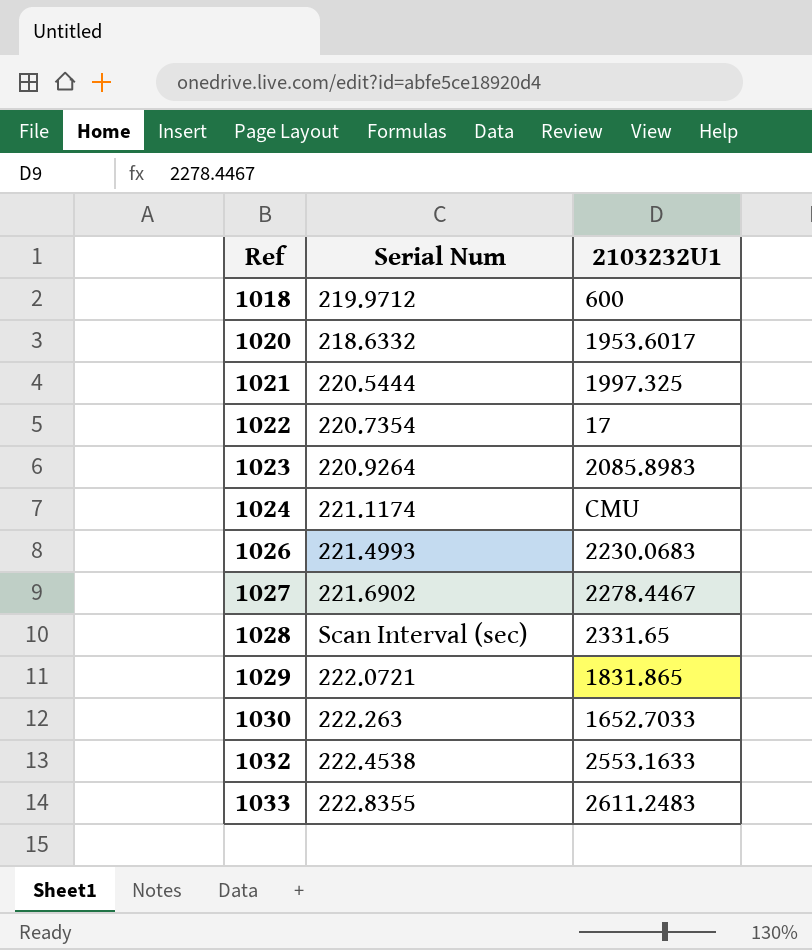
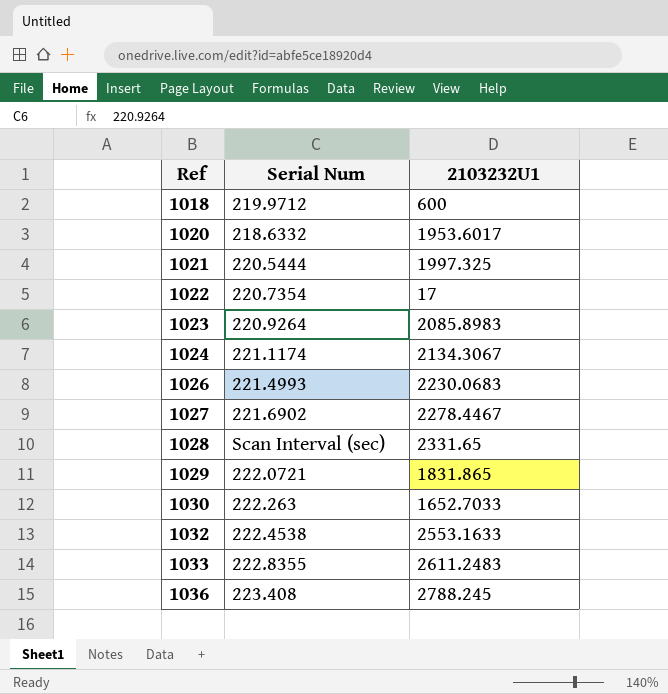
1024 | 2103232U1: CMU -> 2134.3067
row 1036: none -> 223.408 | 2788.245

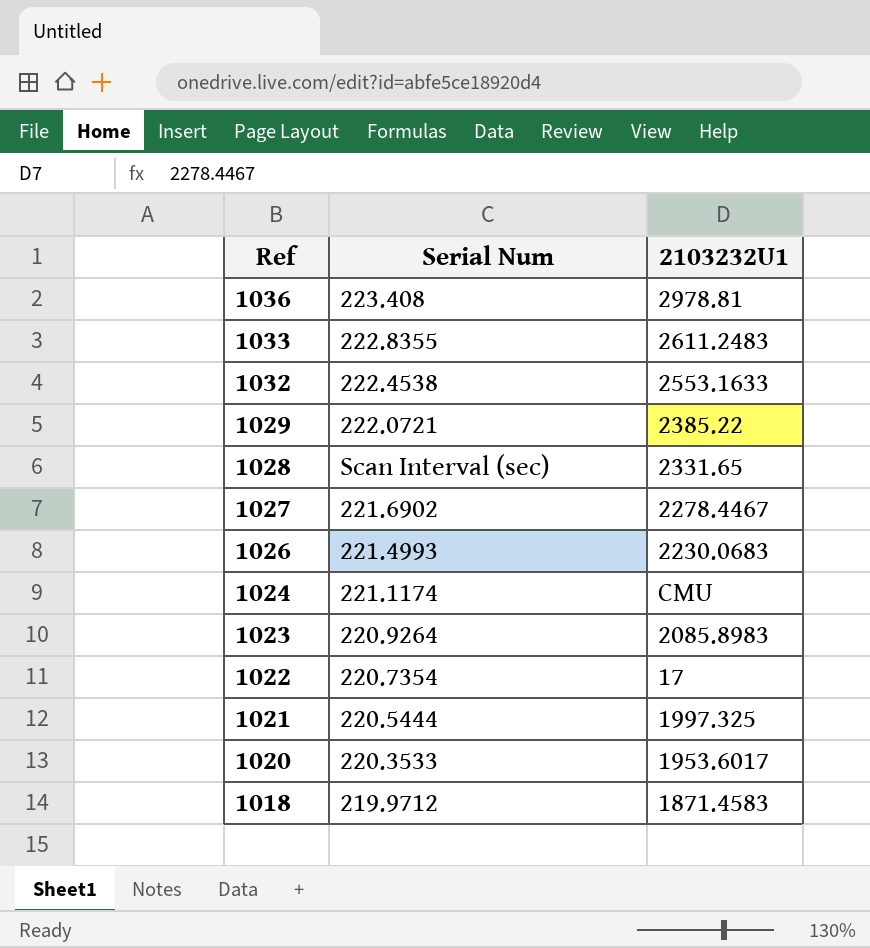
row order: Ref ascending -> Ref descending
row 1030: 222.263 | 1652.7033 -> none
1036 | 2103232U1: 2788.245 -> 2978.81
1029 | 2103232U1: 1831.865 -> 2385.22
1024 | 2103232U1: 2134.3067 -> CMU
1020 | Serial Num: 218.6332 -> 220.3533
1018 | 2103232U1: 600 -> 1871.4583

